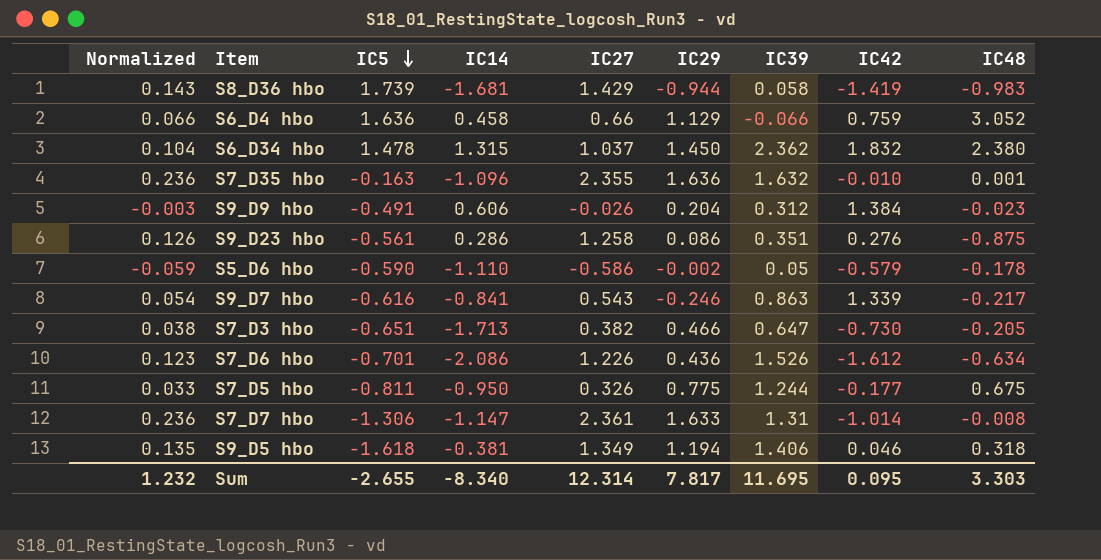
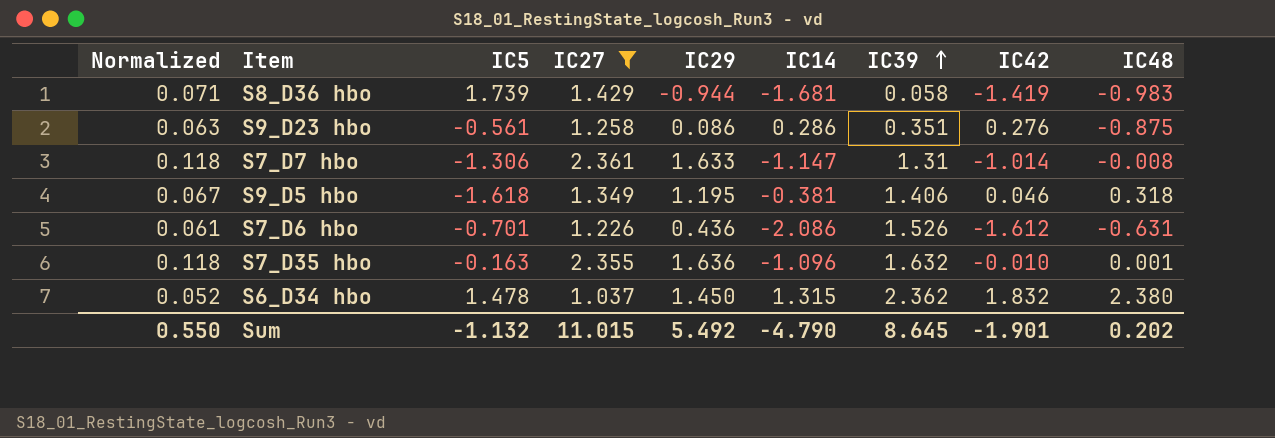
filter: none -> IC27 >= 1.037
row order: IC5 descending -> IC39 ascending
column Normalized | formula: [IC27] * 0.1 -> [IC27] * 0.05
column IC14 | position: 4 -> 6
S9_D5 hbo | IC29: 1.194 -> 1.195
S7_D6 hbo | IC48: -0.634 -> -0.631
Sum | Normalized: 1.232 -> 0.550
Sum | IC5: -2.655 -> -1.132
Sum | IC27: 12.314 -> 11.015
Sum | IC29: 7.817 -> 5.492
Sum | IC14: -8.340 -> -4.790
Sum | IC39: 11.695 -> 8.645
Sum | IC42: 0.095 -> -1.901
Sum | IC48: 3.303 -> 0.202

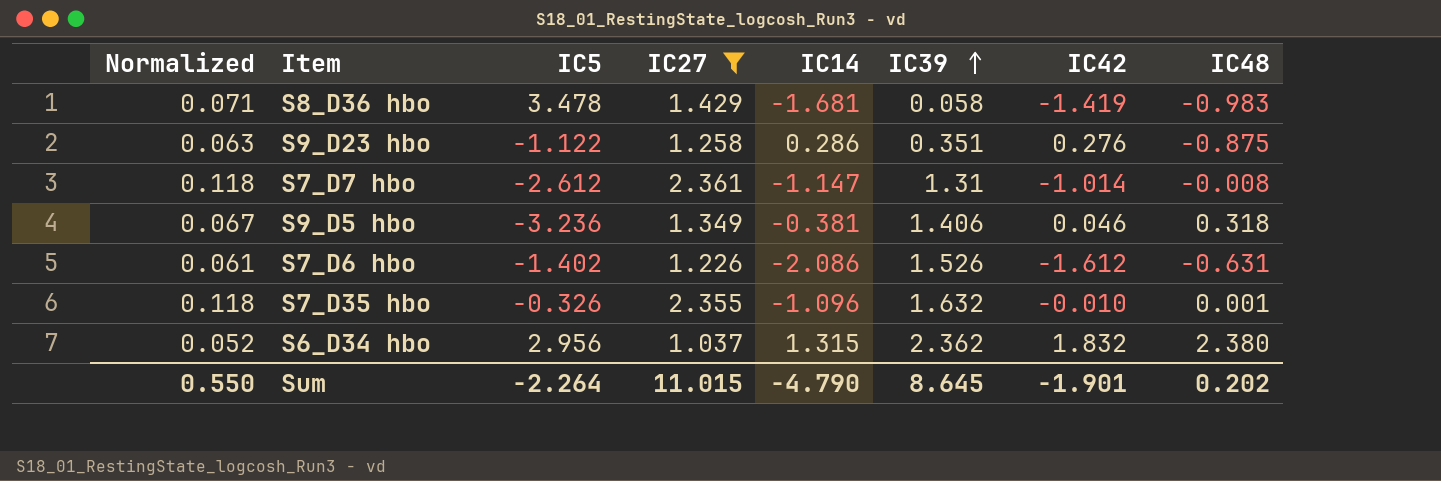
column IC29 | position: 5 -> none
S8_D36 hbo | IC5: 1.739 -> 3.478
S9_D23 hbo | IC5: -0.561 -> -1.122
S7_D7 hbo | IC5: -1.306 -> -2.612
S9_D5 hbo | IC5: -1.618 -> -3.236
S7_D6 hbo | IC5: -0.701 -> -1.402
S7_D35 hbo | IC5: -0.163 -> -0.326
S6_D34 hbo | IC5: 1.478 -> 2.956
Sum | IC5: -1.132 -> -2.264

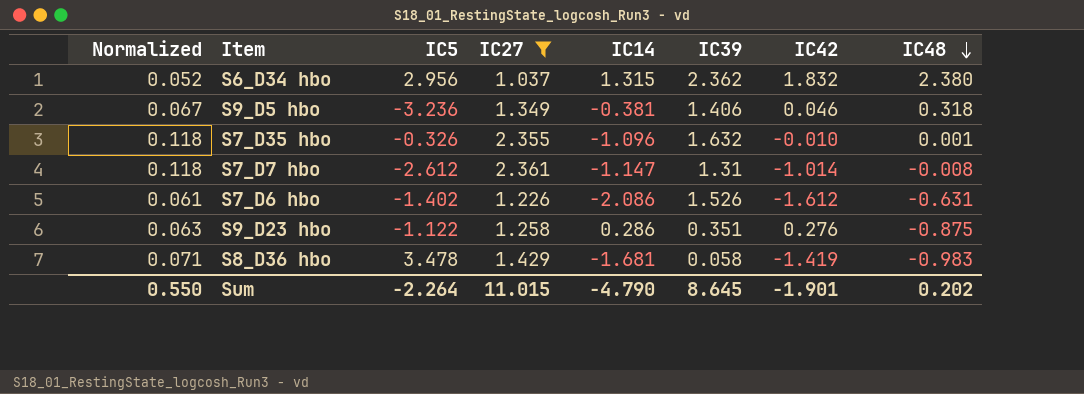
row order: IC39 ascending -> IC48 descending

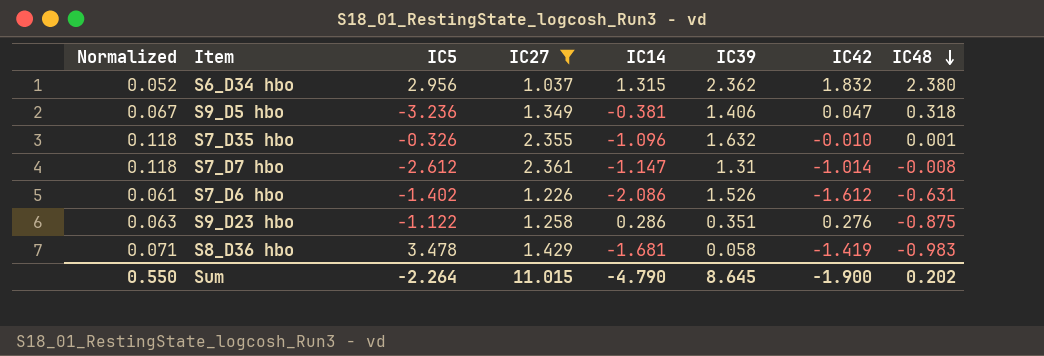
S9_D5 hbo | IC42: 0.046 -> 0.047
Sum | IC42: -1.901 -> -1.900

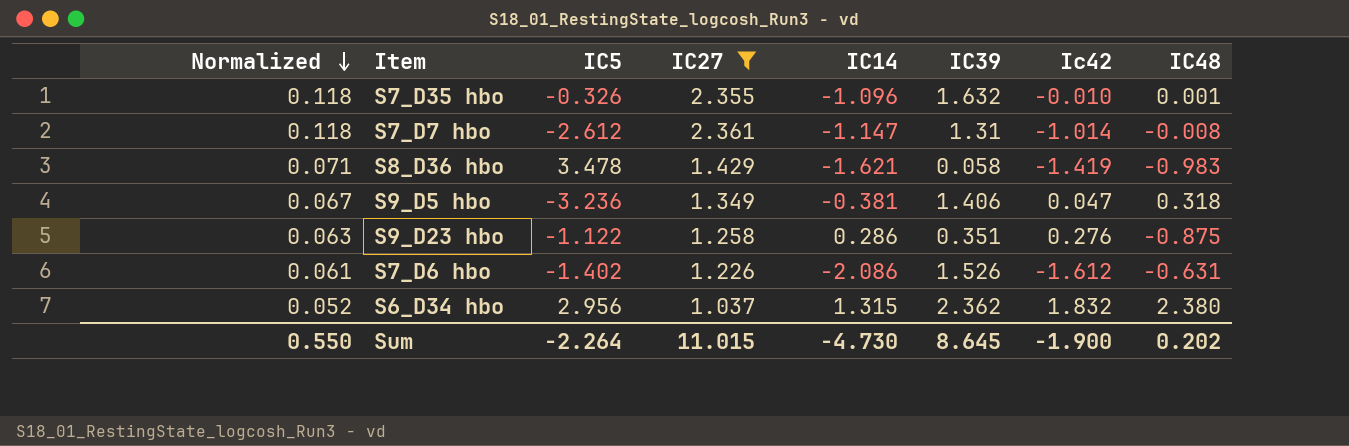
row order: IC48 descending -> Normalized descending
column name: IC42 -> Ic42
S8_D36 hbo | IC14: -1.681 -> -1.621
Sum | IC14: -4.790 -> -4.730

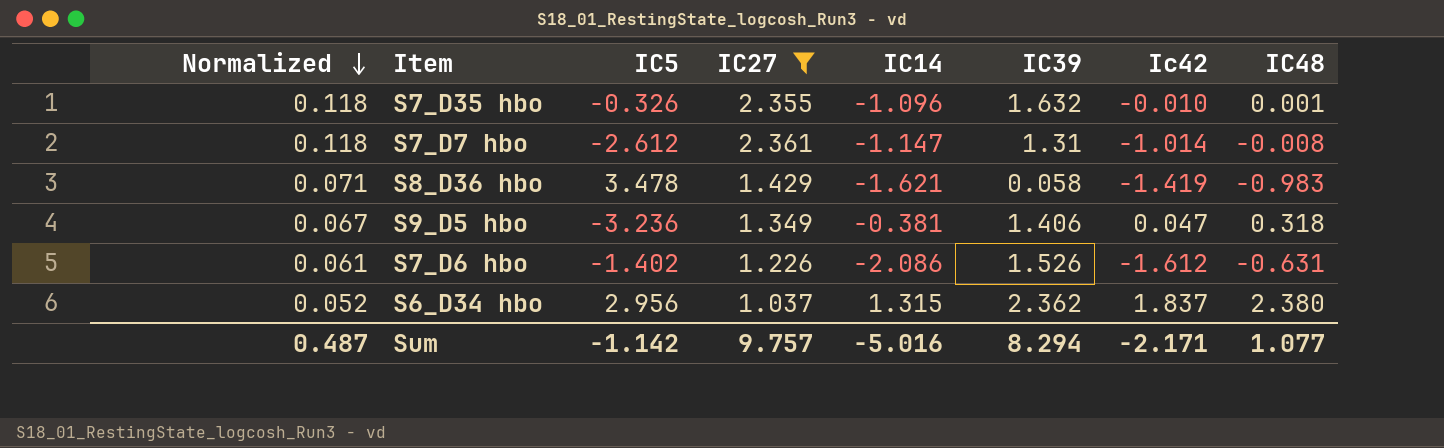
row S9_D23 hbo: 0.063 | -1.122 | 1.258 | 0.286 | 0.351 | 0.276 | -0.875 -> none
S6_D34 hbo | Ic42: 1.832 -> 1.837
Sum | Normalized: 0.550 -> 0.487
Sum | IC5: -2.264 -> -1.142
Sum | IC27: 11.015 -> 9.757
Sum | IC14: -4.730 -> -5.016
Sum | IC39: 8.645 -> 8.294
Sum | Ic42: -1.900 -> -2.171
Sum | IC48: 0.202 -> 1.077

